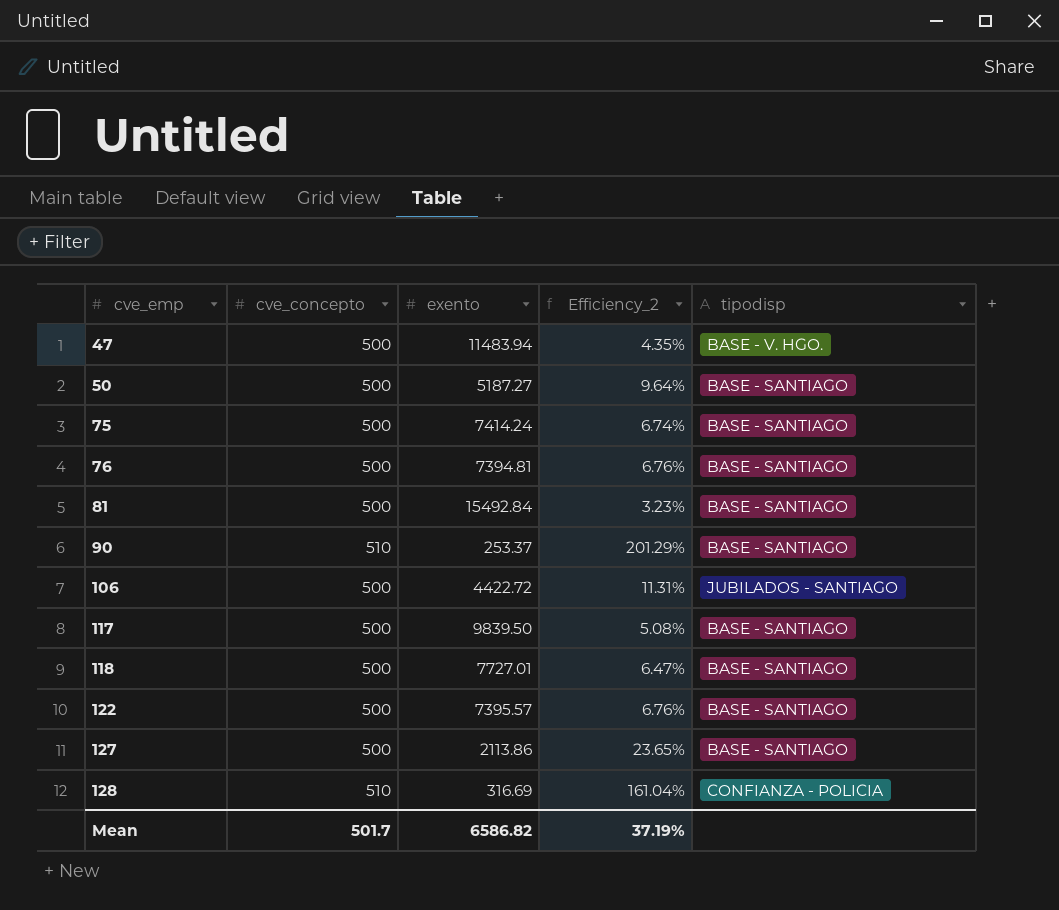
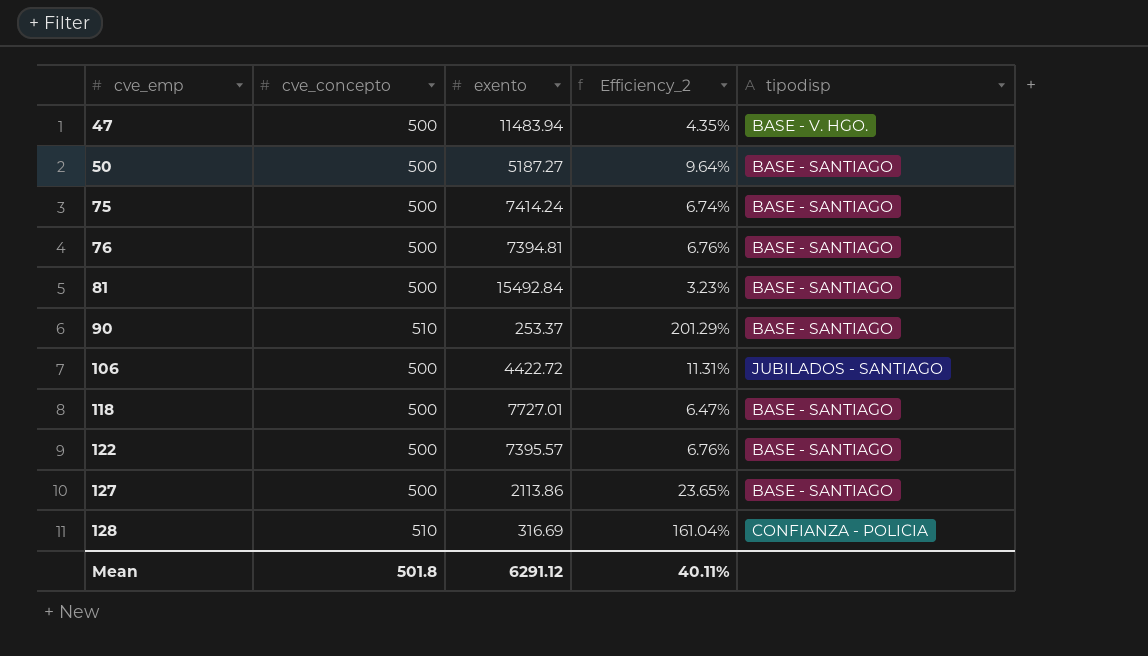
row 117: 500 | 9839.50 | 5.08% | BASE - SANTIAGO -> none
Mean | cve_concepto: 501.7 -> 501.8
Mean | exento: 6586.82 -> 6291.12
Mean | Efficiency_2: 37.19% -> 40.11%

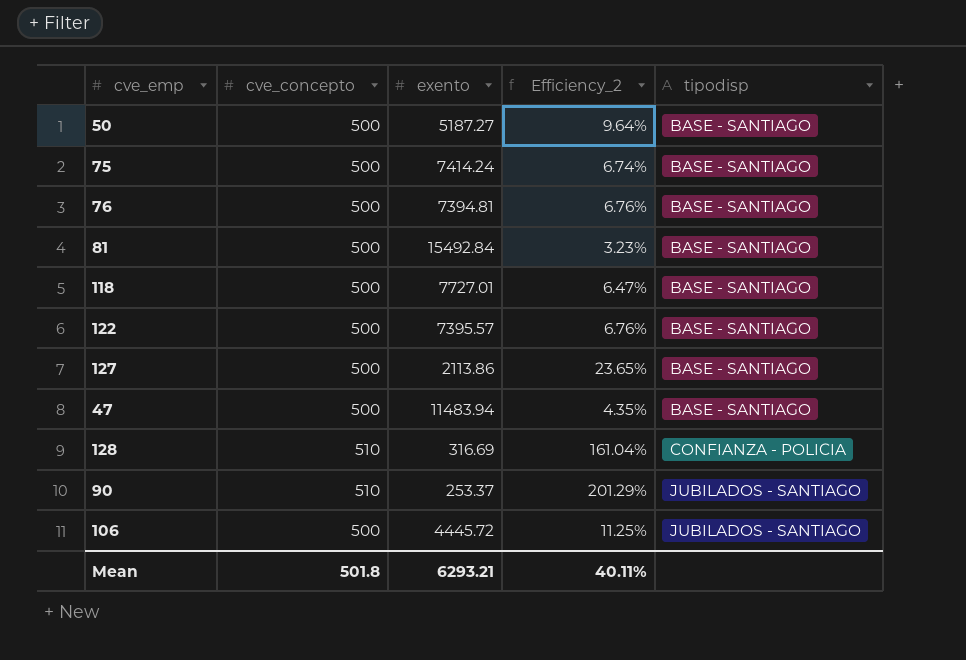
row order: cve_emp ascending -> tipodisp ascending
47 | tipodisp: BASE - V. HGO. -> BASE - SANTIAGO
90 | tipodisp: BASE - SANTIAGO -> JUBILADOS - SANTIAGO
106 | exento: 4422.72 -> 4445.72
106 | Efficiency_2: 11.31% -> 11.25%
Mean | exento: 6291.12 -> 6293.21

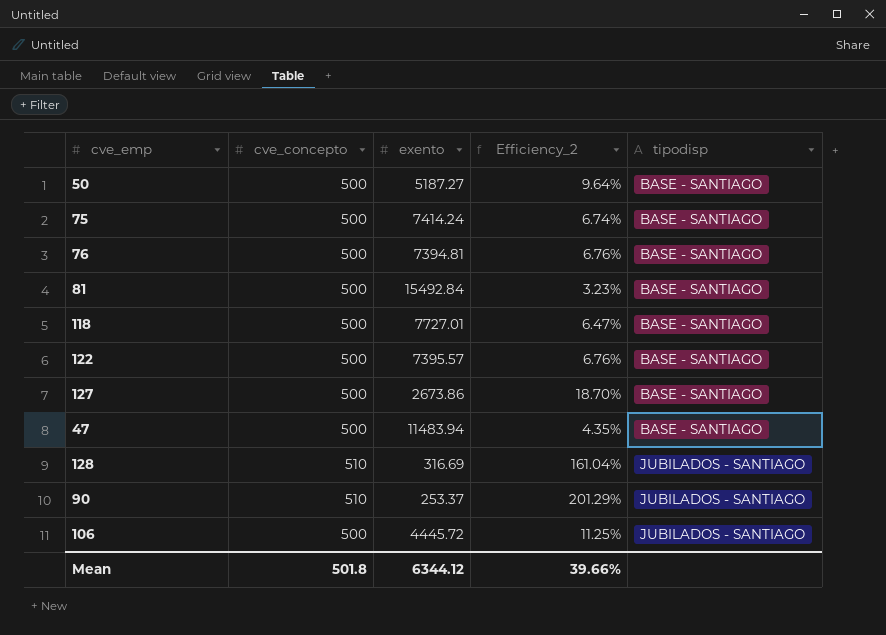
127 | exento: 2113.86 -> 2673.86
127 | Efficiency_2: 23.65% -> 18.70%
128 | tipodisp: CONFIANZA - POLICIA -> JUBILADOS - SANTIAGO
Mean | exento: 6293.21 -> 6344.12
Mean | Efficiency_2: 40.11% -> 39.66%

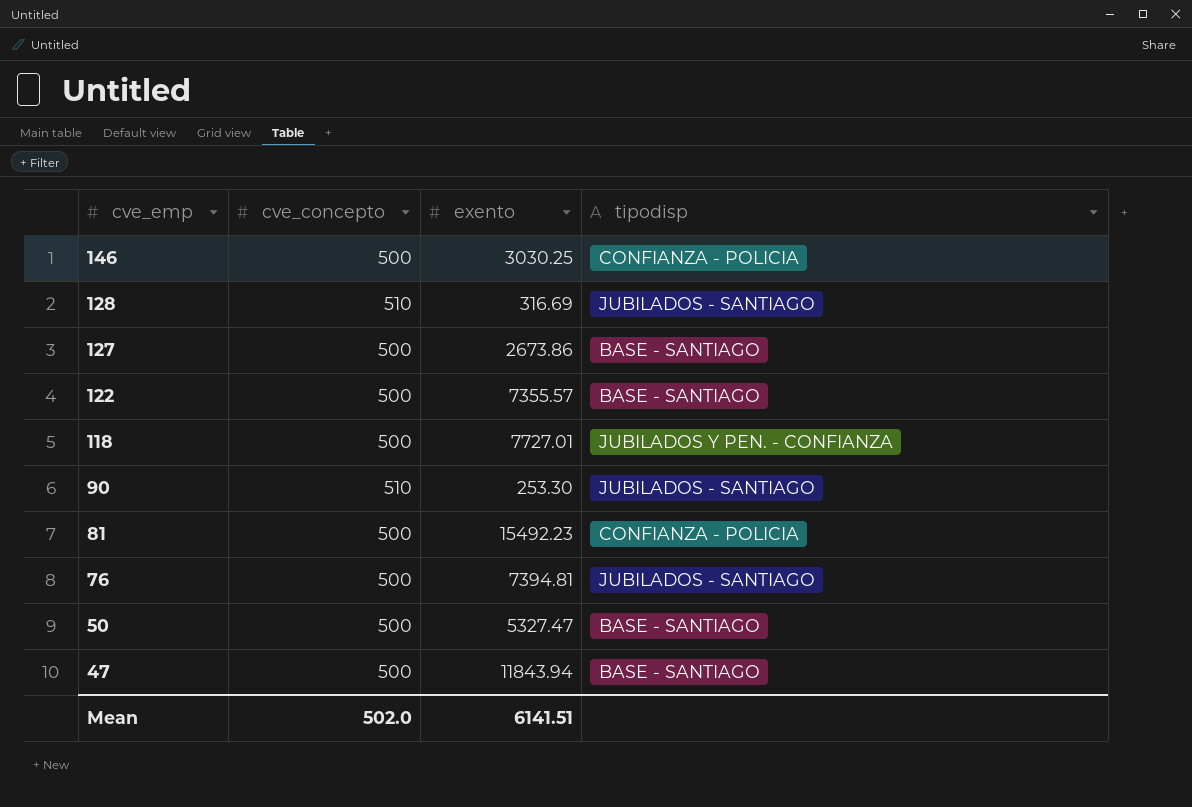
row order: tipodisp ascending -> cve_emp descending
column Efficiency_2 | formula: [cve_concepto] / [exento] -> none
row 75: 500 | 7414.24 | 6.74% | BASE - SANTIAGO -> none
row 106: 500 | 4445.72 | 11.25% | JUBILADOS - SANTIAGO -> none
row 146: none -> 500 | 3030.25 | CONFIANZA - POLICIA
122 | exento: 7395.57 -> 7355.57
118 | tipodisp: BASE - SANTIAGO -> JUBILADOS Y PEN. - CONFIANZA
90 | exento: 253.37 -> 253.30
81 | exento: 15492.84 -> 15492.23
81 | tipodisp: BASE - SANTIAGO -> CONFIANZA - POLICIA
76 | tipodisp: BASE - SANTIAGO -> JUBILADOS - SANTIAGO
50 | exento: 5187.27 -> 5327.47
47 | exento: 11483.94 -> 11843.94
Mean | cve_concepto: 501.8 -> 502.0
Mean | exento: 6344.12 -> 6141.51

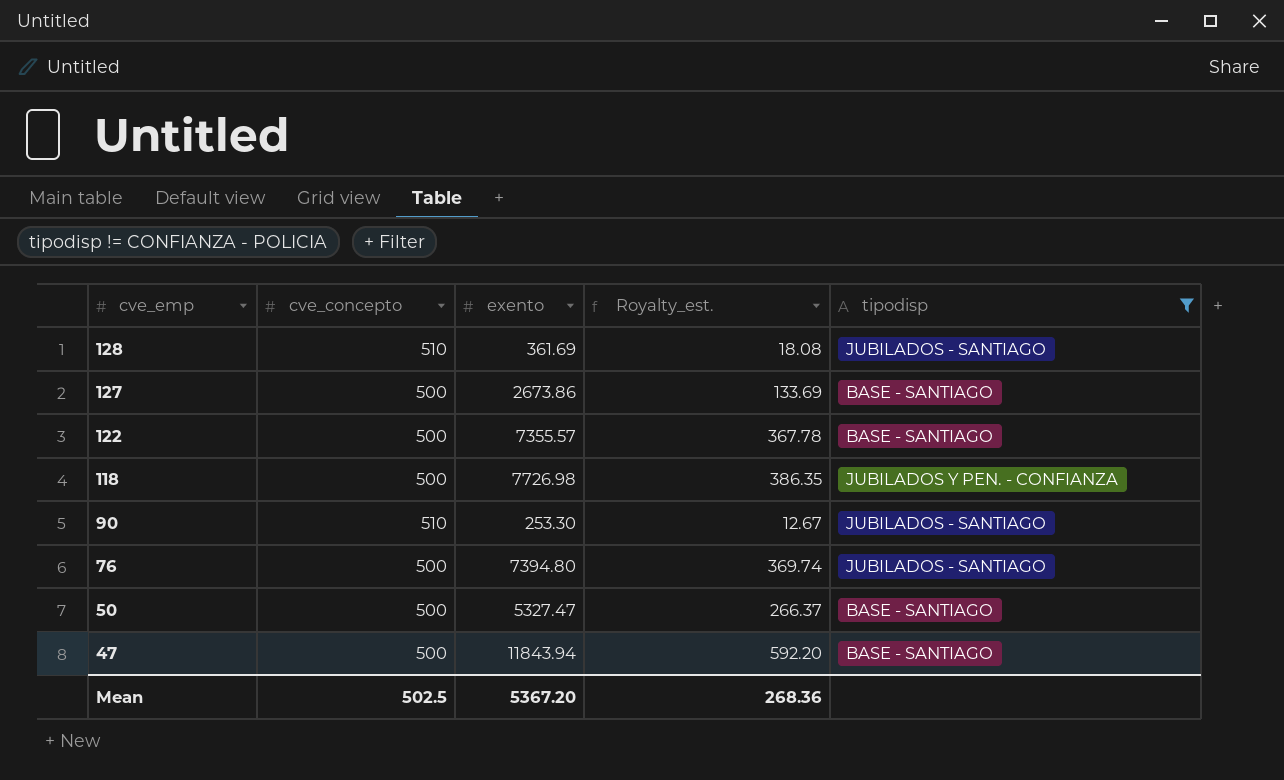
filter: none -> tipodisp != CONFIANZA - POLICIA
column Royalty_est. | formula: none -> [exento] * 0.05
128 | exento: 316.69 -> 361.69
118 | exento: 7727.01 -> 7726.98
76 | exento: 7394.81 -> 7394.80
Mean | cve_concepto: 502.0 -> 502.5
Mean | exento: 6141.51 -> 5367.20

